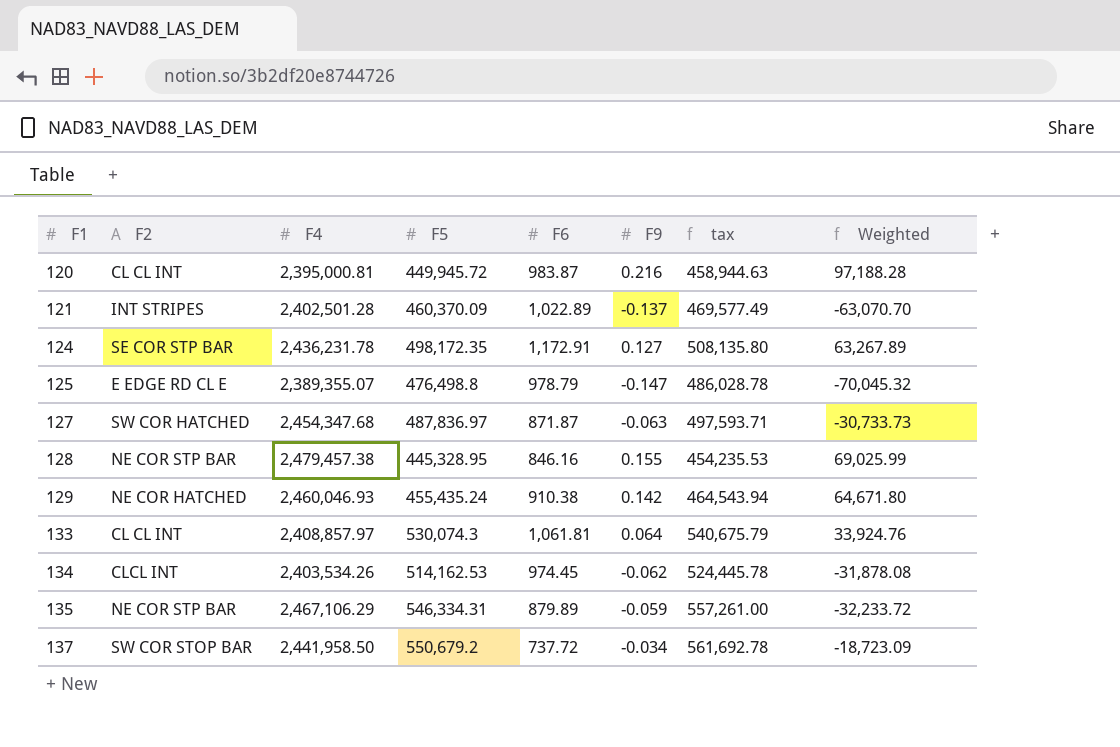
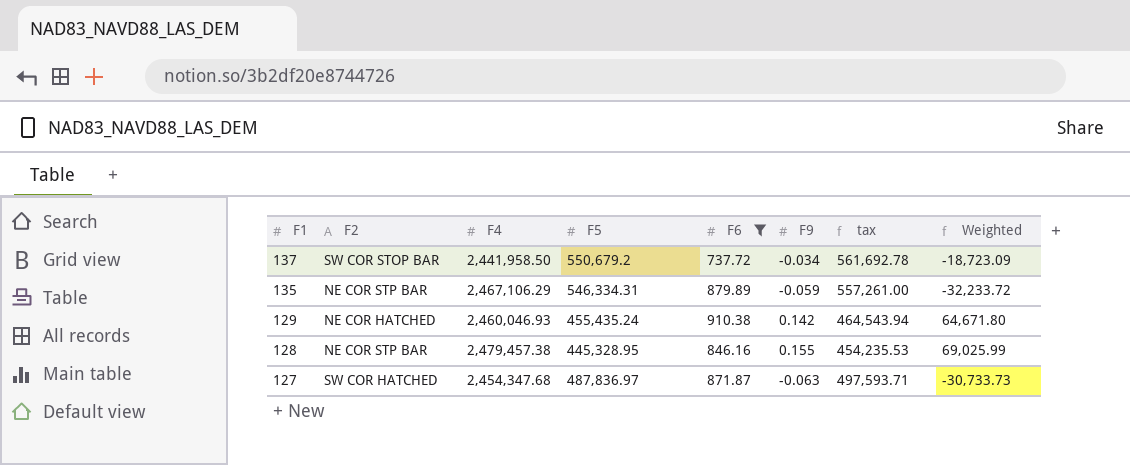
filter: none -> F6 <= 910.38
row order: F1 ascending -> F1 descending

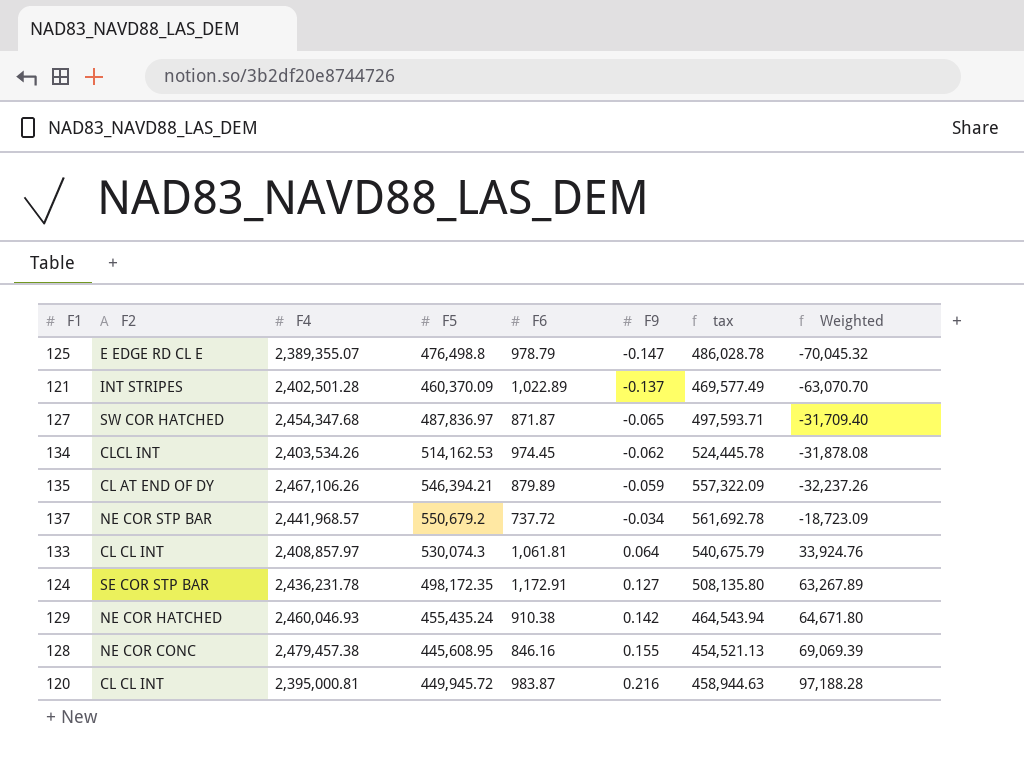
filter: F6 <= 910.38 -> none
row order: F1 descending -> F9 ascending
127 | F9: -0.063 -> -0.065
127 | Weighted: -30,733.73 -> -31,709.40
135 | F2: NE COR STP BAR -> CL AT END OF DY
135 | F4: 2,467,106.29 -> 2,467,106.26
135 | F5: 546,334.31 -> 546,394.21
135 | tax: 557,261.00 -> 557,322.09
135 | Weighted: -32,233.72 -> -32,237.26
137 | F2: SW COR STOP BAR -> NE COR STP BAR
137 | F4: 2,441,958.50 -> 2,441,968.57
128 | F2: NE COR STP BAR -> NE COR CONC
128 | F5: 445,328.95 -> 445,608.95
128 | tax: 454,235.53 -> 454,521.13
128 | Weighted: 69,025.99 -> 69,069.39

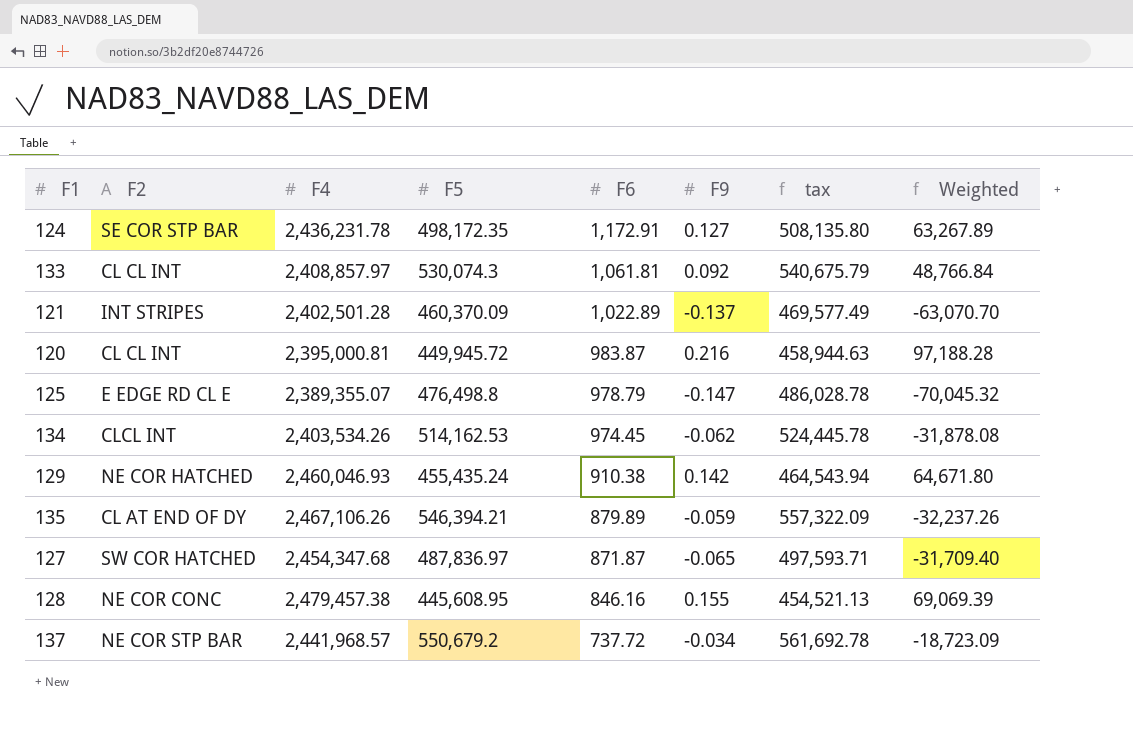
row order: F9 ascending -> F6 descending
133 | F9: 0.064 -> 0.092
133 | Weighted: 33,924.76 -> 48,766.84

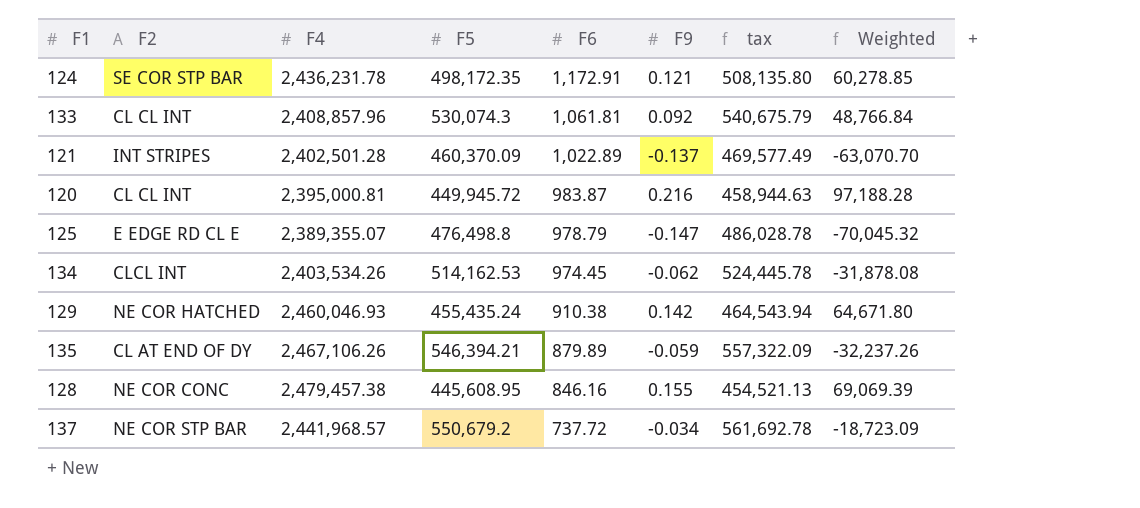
row 127: SW COR HATCHED | 2,454,347.68 | 487,836.97 | 871.87 | -0.065 | 497,593.71 | -31,709.40 -> none
124 | F9: 0.127 -> 0.121
124 | Weighted: 63,267.89 -> 60,278.85
133 | F4: 2,408,857.97 -> 2,408,857.96

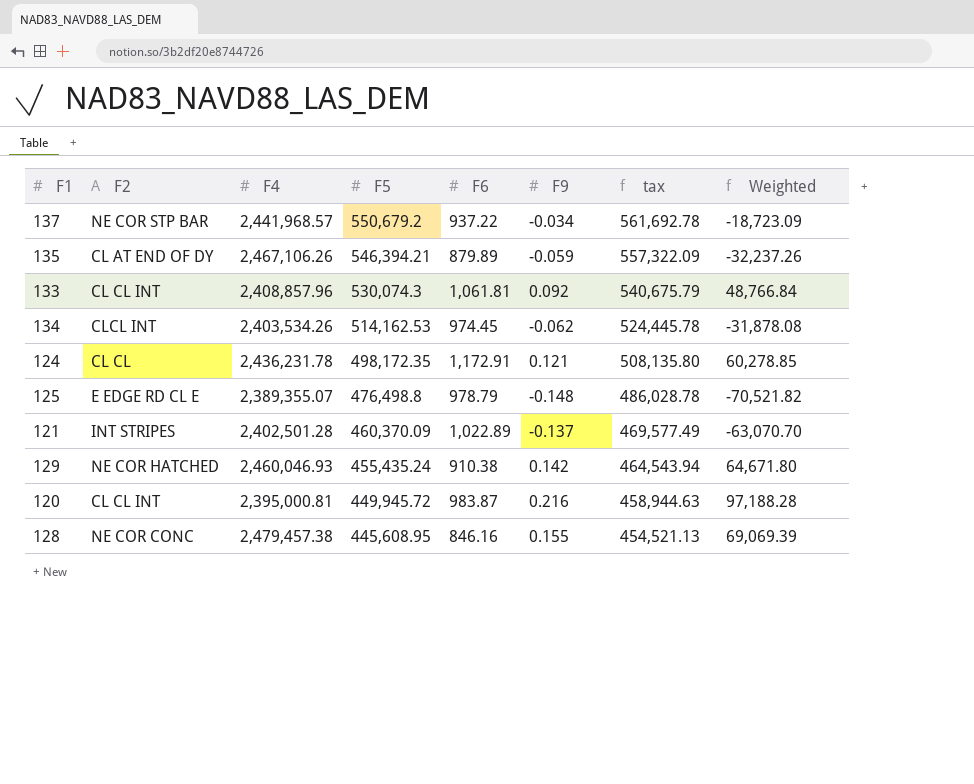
row order: F6 descending -> F5 descending
137 | F6: 737.72 -> 937.22
124 | F2: SE COR STP BAR -> CL CL
125 | F9: -0.147 -> -0.148
125 | Weighted: -70,045.32 -> -70,521.82

